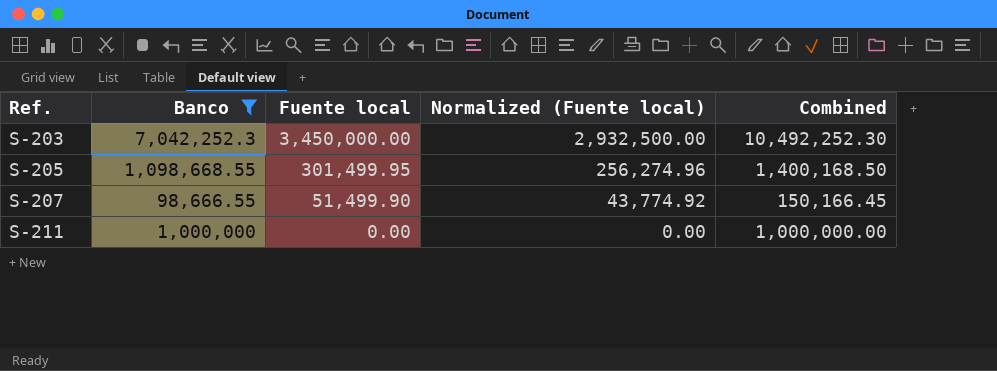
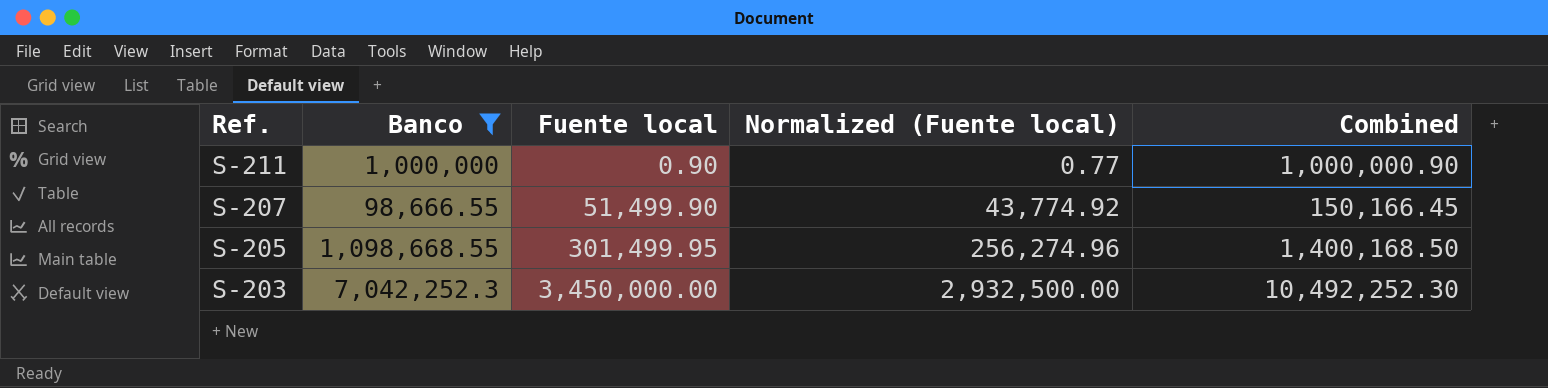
row order: Ref. ascending -> Ref. descending
S-211 | Fuente local: 0.00 -> 0.90
S-211 | Normalized (Fuente local): 0.00 -> 0.77
S-211 | Combined: 1,000,000.00 -> 1,000,000.90

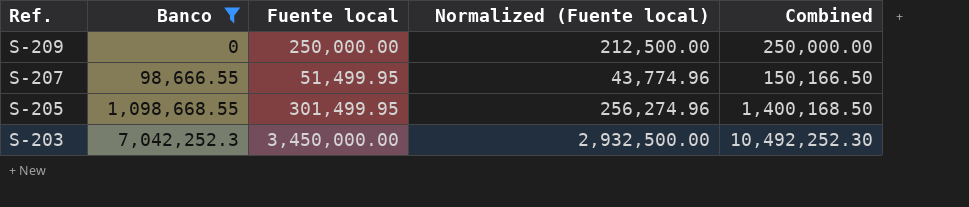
row S-211: 1,000,000 | 0.90 | 0.77 | 1,000,000.90 -> none
row S-209: none -> 0 | 250,000.00 | 212,500.00 | 250,000.00
S-207 | Fuente local: 51,499.90 -> 51,499.95
S-207 | Normalized (Fuente local): 43,774.92 -> 43,774.96
S-207 | Combined: 150,166.45 -> 150,166.50

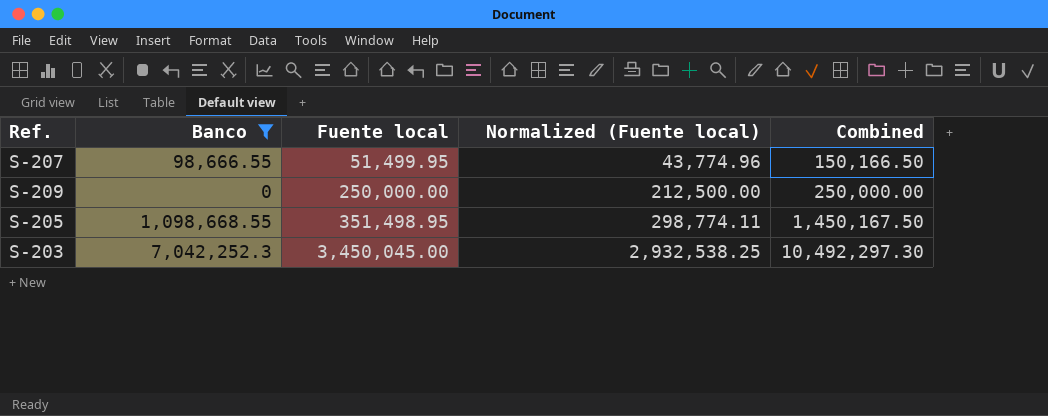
row order: Ref. descending -> Fuente local ascending
S-205 | Fuente local: 301,499.95 -> 351,498.95
S-205 | Normalized (Fuente local): 256,274.96 -> 298,774.11
S-205 | Combined: 1,400,168.50 -> 1,450,167.50
S-203 | Fuente local: 3,450,000.00 -> 3,450,045.00
S-203 | Normalized (Fuente local): 2,932,500.00 -> 2,932,538.25
S-203 | Combined: 10,492,252.30 -> 10,492,297.30

